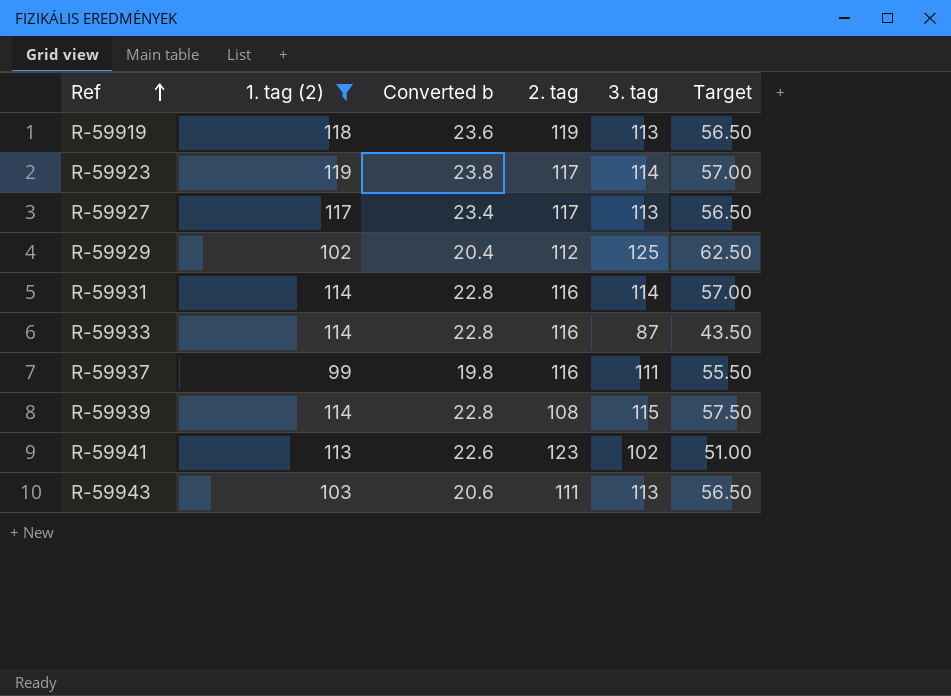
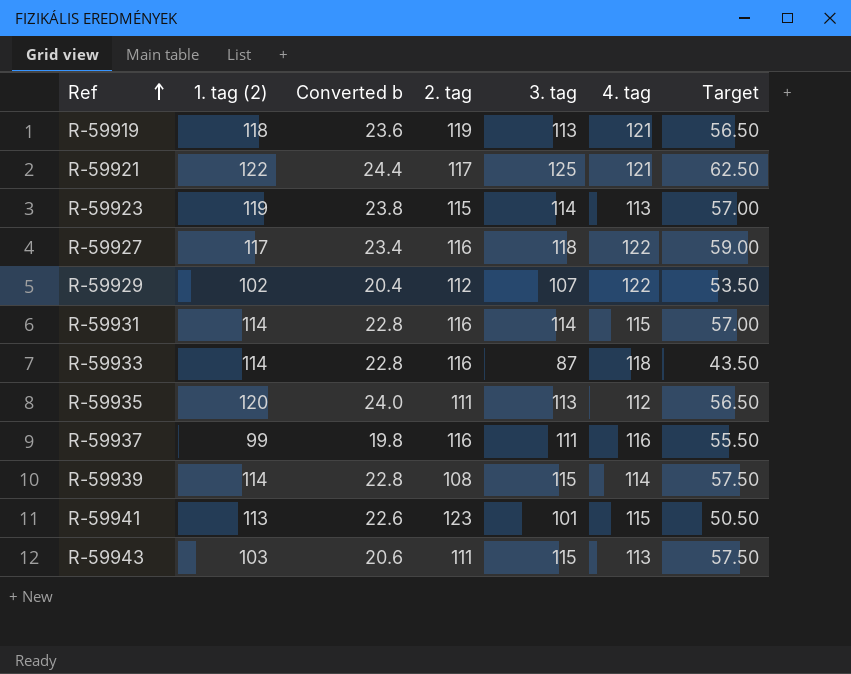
filter: 1. tag (2) <= 119 -> none
column 4. tag | position: none -> 6
R-59923 | 2. tag: 117 -> 115
R-59927 | 2. tag: 117 -> 116
R-59927 | 3. tag: 113 -> 118
R-59927 | Target: 56.50 -> 59.00
R-59929 | 3. tag: 125 -> 107
R-59929 | Target: 62.50 -> 53.50
R-59941 | 3. tag: 102 -> 101
R-59941 | Target: 51.00 -> 50.50
R-59943 | 3. tag: 113 -> 115
R-59943 | Target: 56.50 -> 57.50

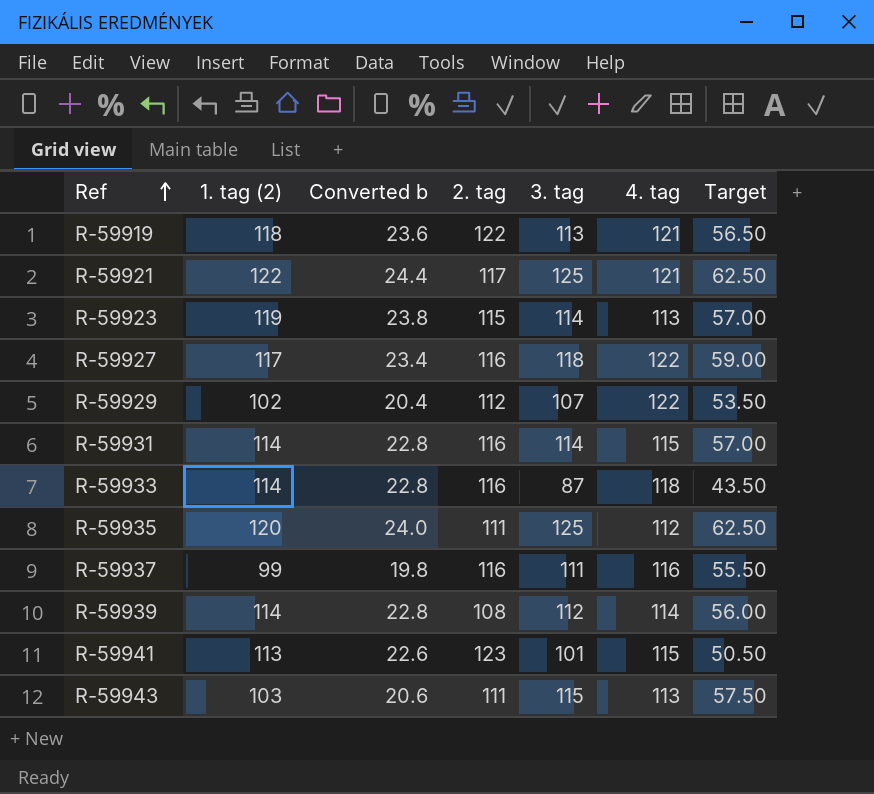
R-59919 | 2. tag: 119 -> 122
R-59935 | 3. tag: 113 -> 125
R-59935 | Target: 56.50 -> 62.50
R-59939 | 3. tag: 115 -> 112
R-59939 | Target: 57.50 -> 56.00

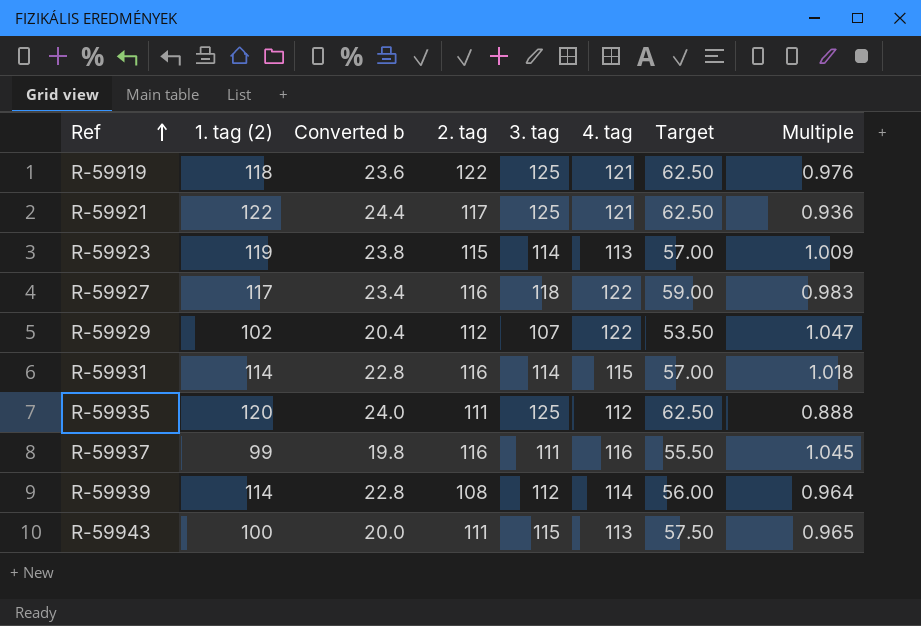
column Multiple | formula: none -> [2. tag] / [3. tag]
row R-59933: 114 | 22.8 | 116 | 87 | 118 | 43.50 -> none
row R-59941: 113 | 22.6 | 123 | 101 | 115 | 50.50 -> none
R-59919 | 3. tag: 113 -> 125
R-59919 | Target: 56.50 -> 62.50
R-59943 | 1. tag (2): 103 -> 100
R-59943 | Converted b: 20.6 -> 20.0

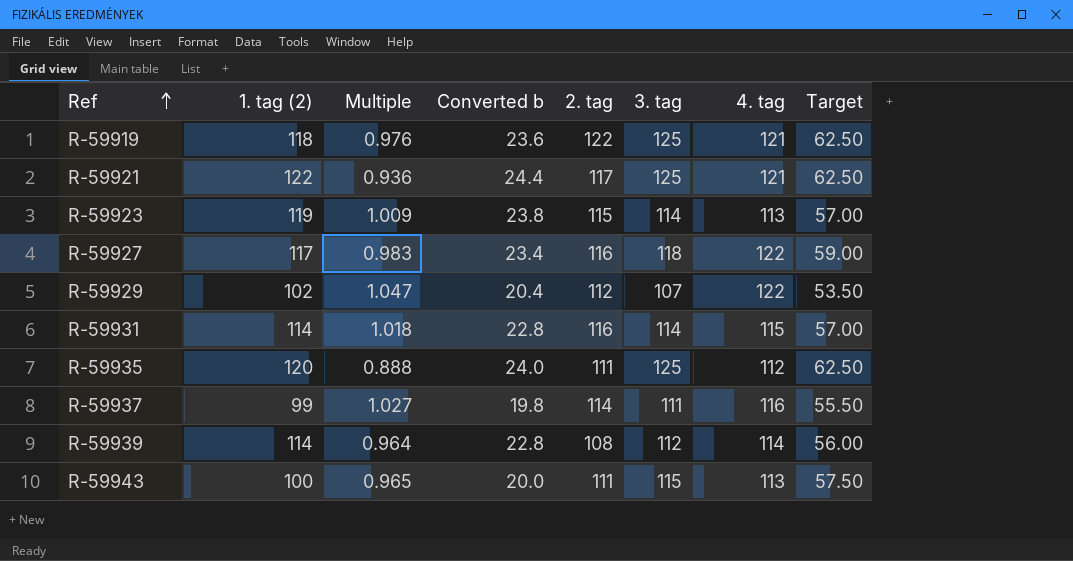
column Multiple | position: 8 -> 3
R-59937 | Multiple: 1.045 -> 1.027
R-59937 | 2. tag: 116 -> 114

